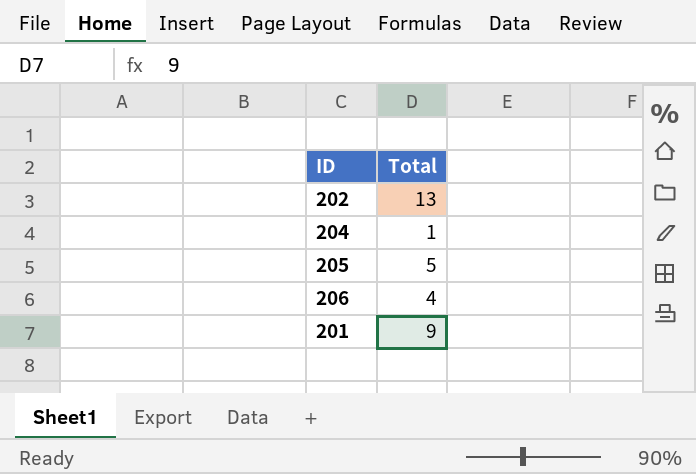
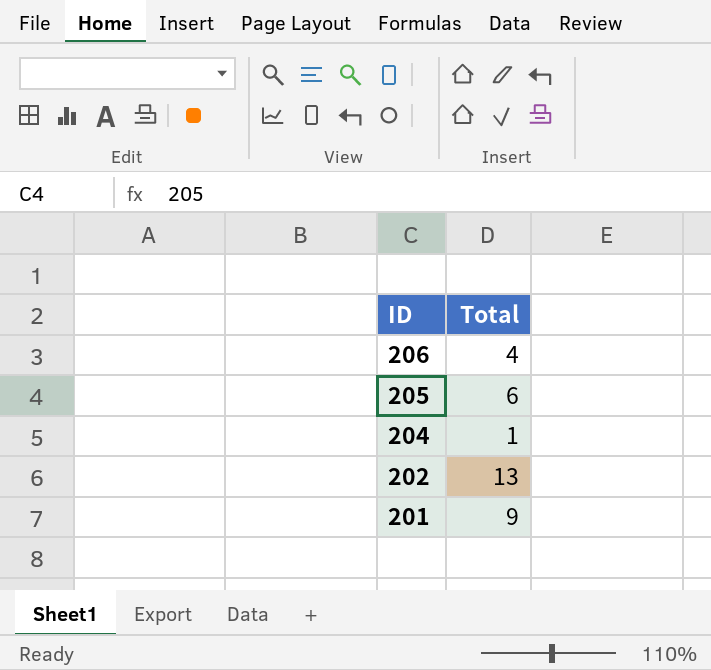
row order: none -> ID descending
205 | Total: 5 -> 6

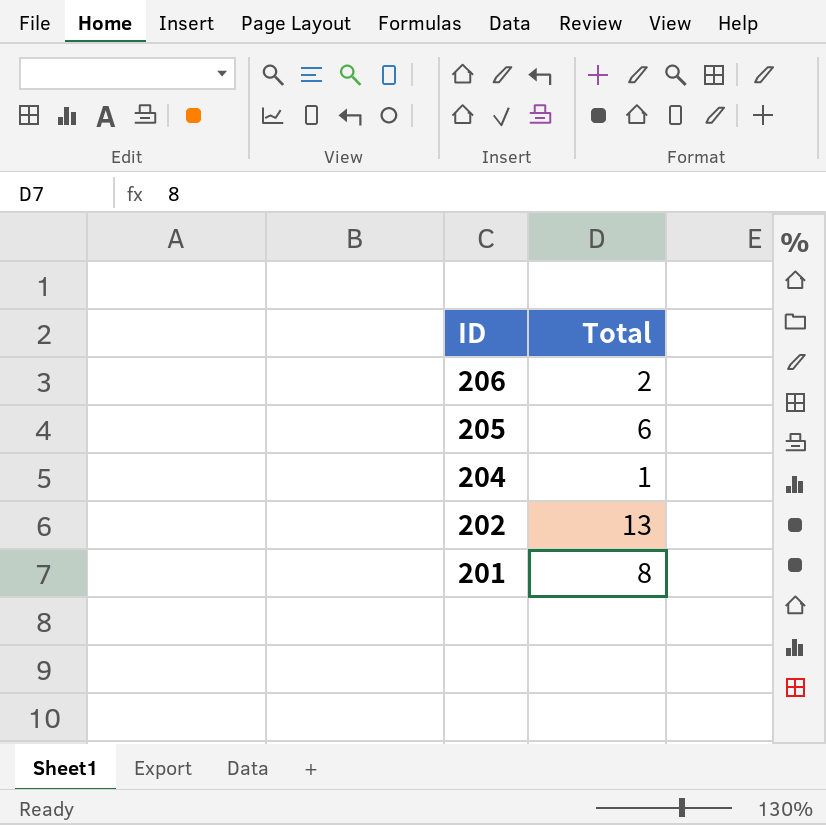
206 | Total: 4 -> 2
201 | Total: 9 -> 8

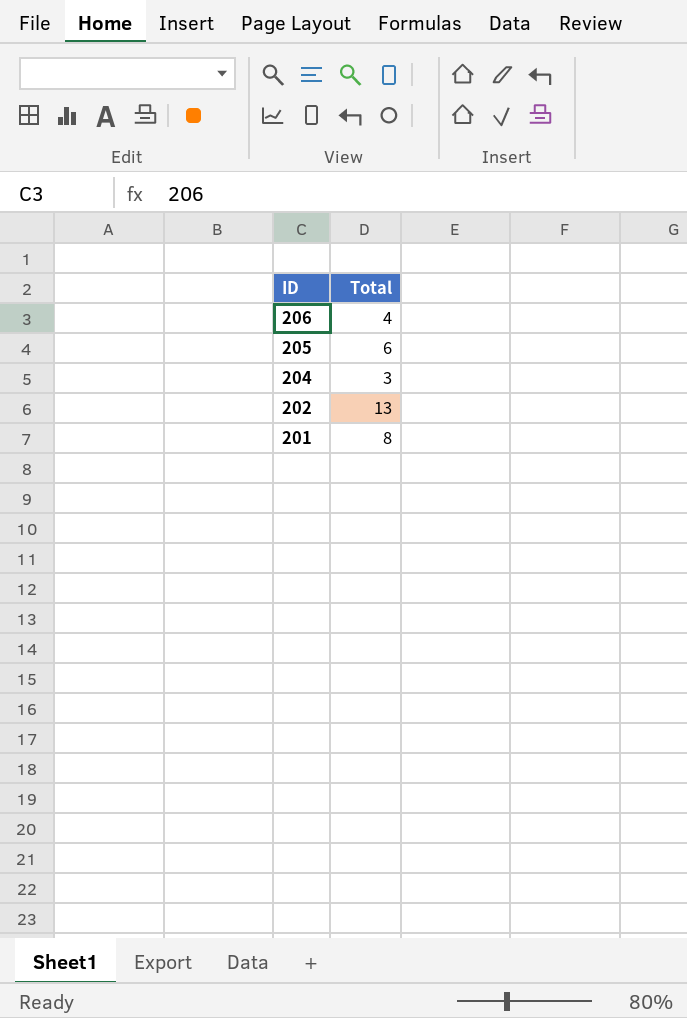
206 | Total: 2 -> 4
204 | Total: 1 -> 3

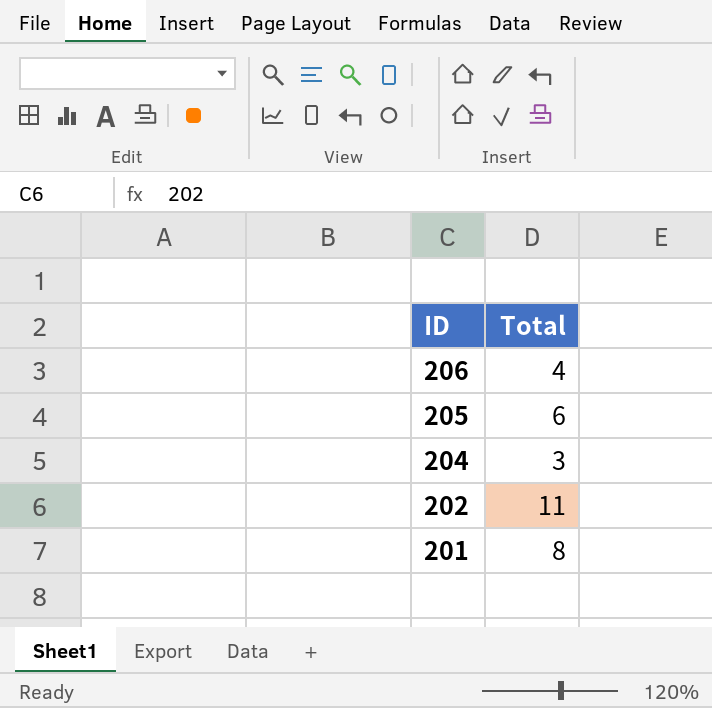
202 | Total: 13 -> 11

